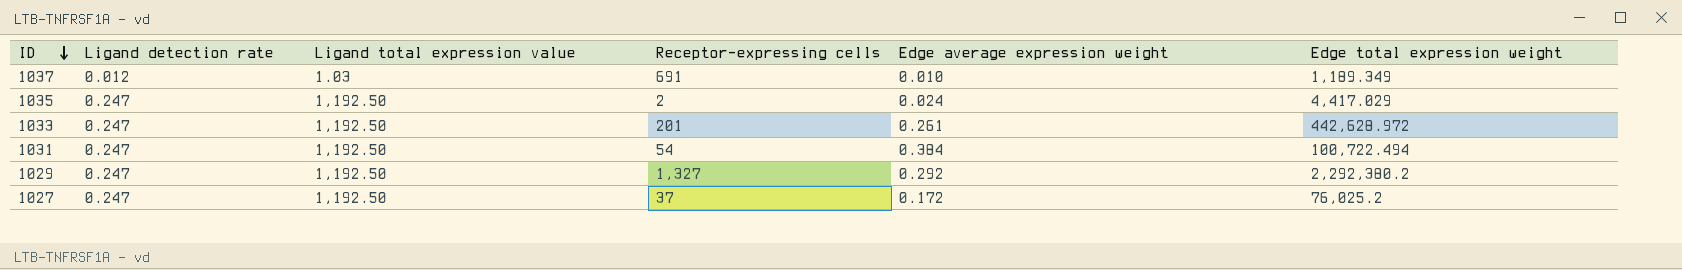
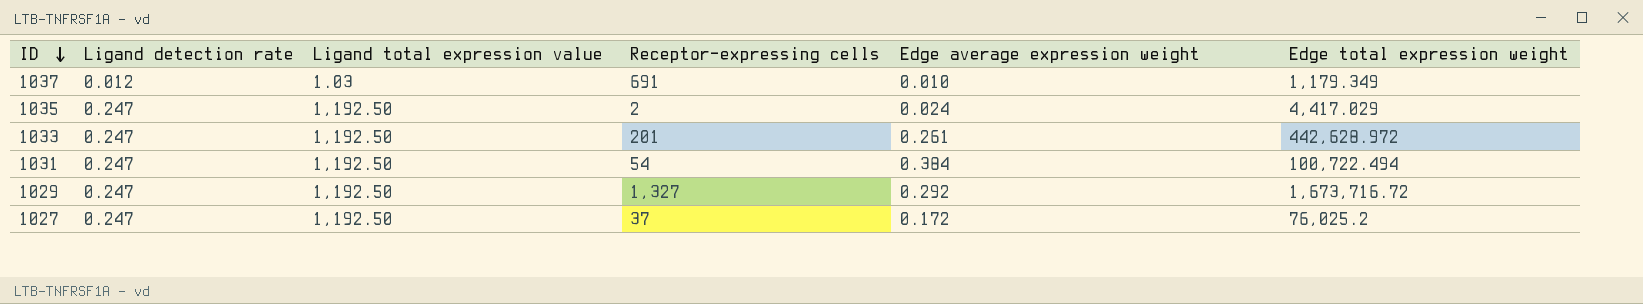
1037 | Edge total expression weight: 1,189.349 -> 1,179.349
1029 | Edge total expression weight: 2,292,380.2 -> 1,673,716.72

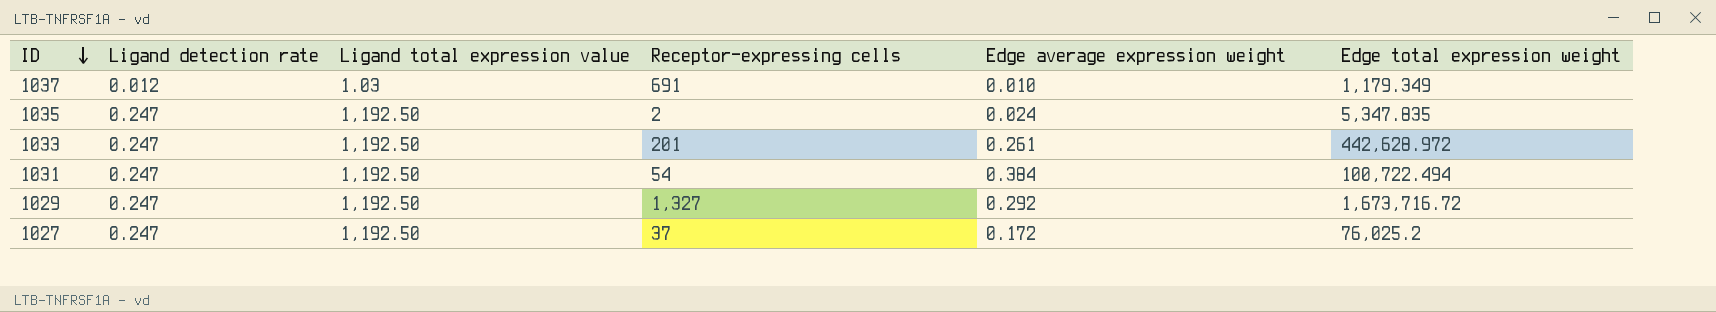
1035 | Edge total expression weight: 4,417.029 -> 5,347.835

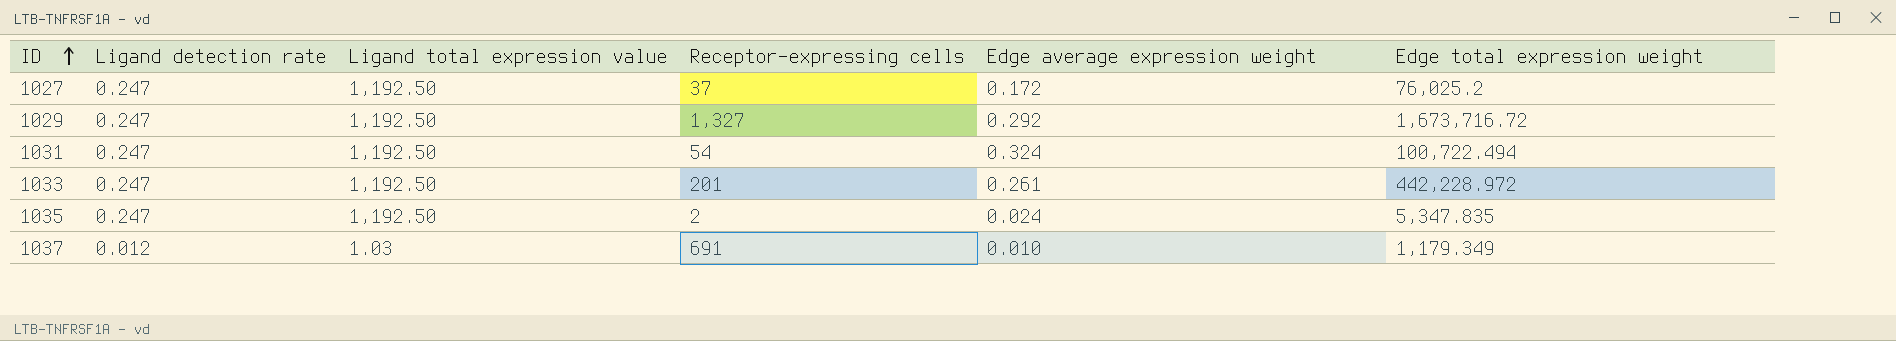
row order: ID descending -> ID ascending
1031 | Edge average expression weight: 0.384 -> 0.324
1033 | Edge total expression weight: 442,628.972 -> 442,228.972

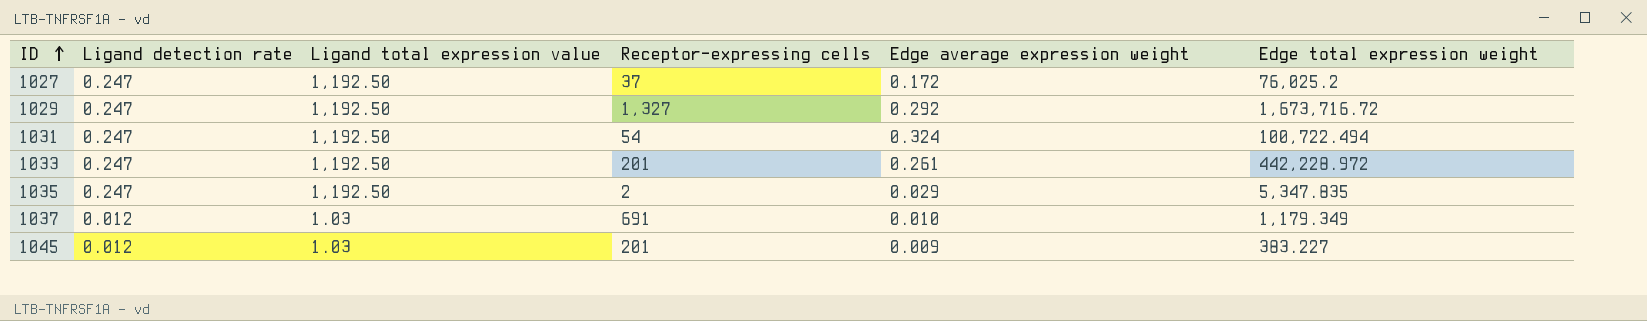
1035 | Edge average expression weight: 0.024 -> 0.029
row 1045: none -> 0.012 | 1.03 | 201 | 0.009 | 383.227

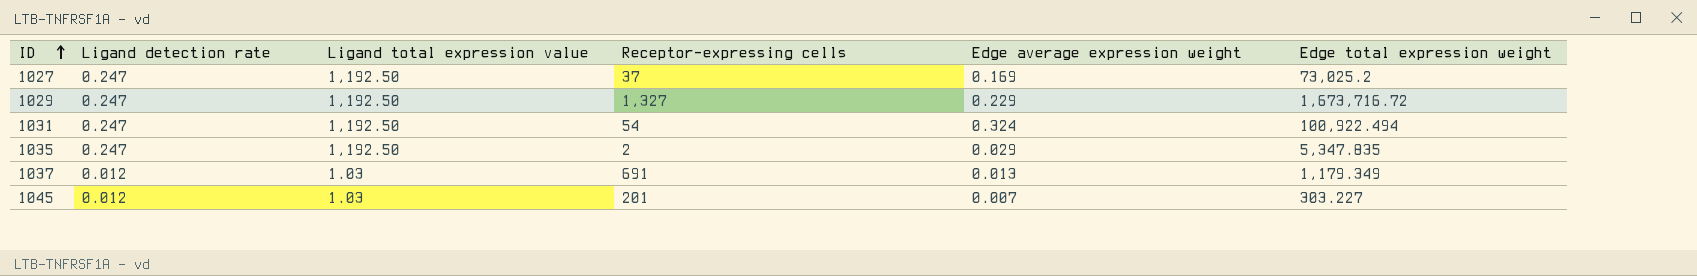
row 1033: 0.247 | 1,192.50 | 201 | 0.261 | 442,228.972 -> none
1027 | Edge average expression weight: 0.172 -> 0.169
1027 | Edge total expression weight: 76,025.2 -> 73,025.2
1029 | Edge average expression weight: 0.292 -> 0.229
1031 | Edge total expression weight: 100,722.494 -> 100,922.494
1037 | Edge average expression weight: 0.010 -> 0.013
1045 | Edge average expression weight: 0.009 -> 0.007
1045 | Edge total expression weight: 383.227 -> 303.227

